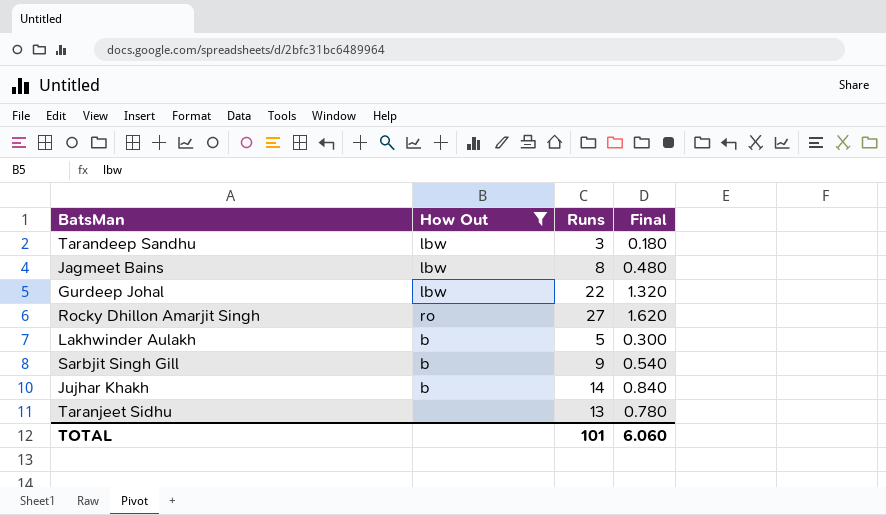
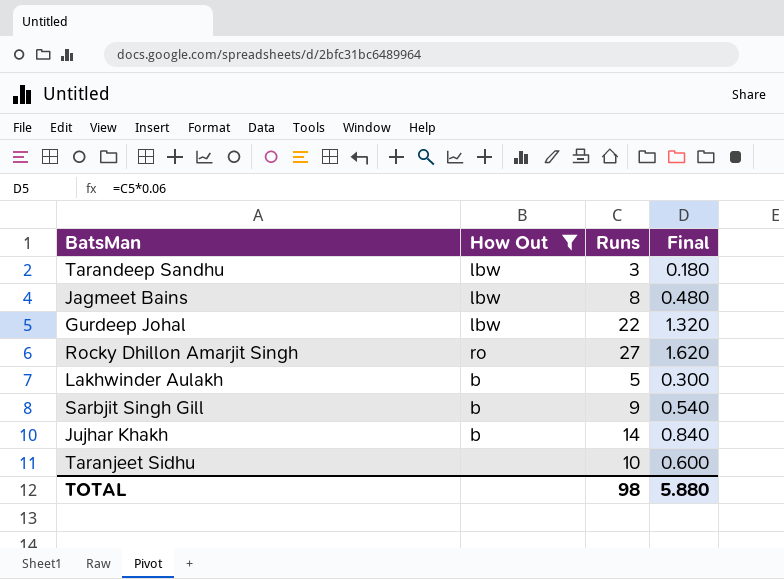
Taranjeet Sidhu | Runs: 13 -> 10
Taranjeet Sidhu | Final: 0.780 -> 0.600
TOTAL | Runs: 101 -> 98
TOTAL | Final: 6.060 -> 5.880

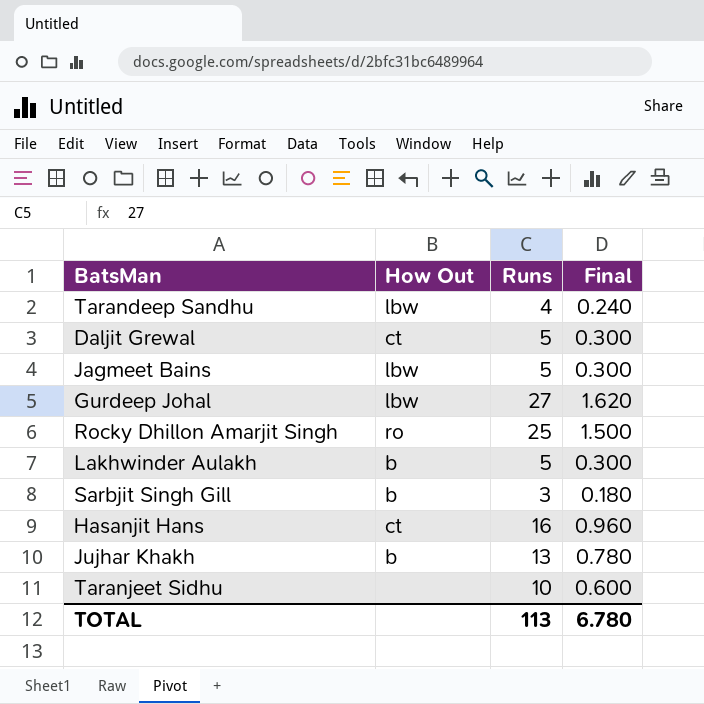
filter: How Out != ct -> none
Tarandeep Sandhu | Runs: 3 -> 4
Tarandeep Sandhu | Final: 0.180 -> 0.240
Jagmeet Bains | Runs: 8 -> 5
Jagmeet Bains | Final: 0.480 -> 0.300
Gurdeep Johal | Runs: 22 -> 27
Gurdeep Johal | Final: 1.320 -> 1.620
Rocky Dhillon Amarjit Singh | Runs: 27 -> 25
Rocky Dhillon Amarjit Singh | Final: 1.620 -> 1.500
Sarbjit Singh Gill | Runs: 9 -> 3
Sarbjit Singh Gill | Final: 0.540 -> 0.180
Jujhar Khakh | Runs: 14 -> 13
Jujhar Khakh | Final: 0.840 -> 0.780
TOTAL | Runs: 98 -> 113
TOTAL | Final: 5.880 -> 6.780

